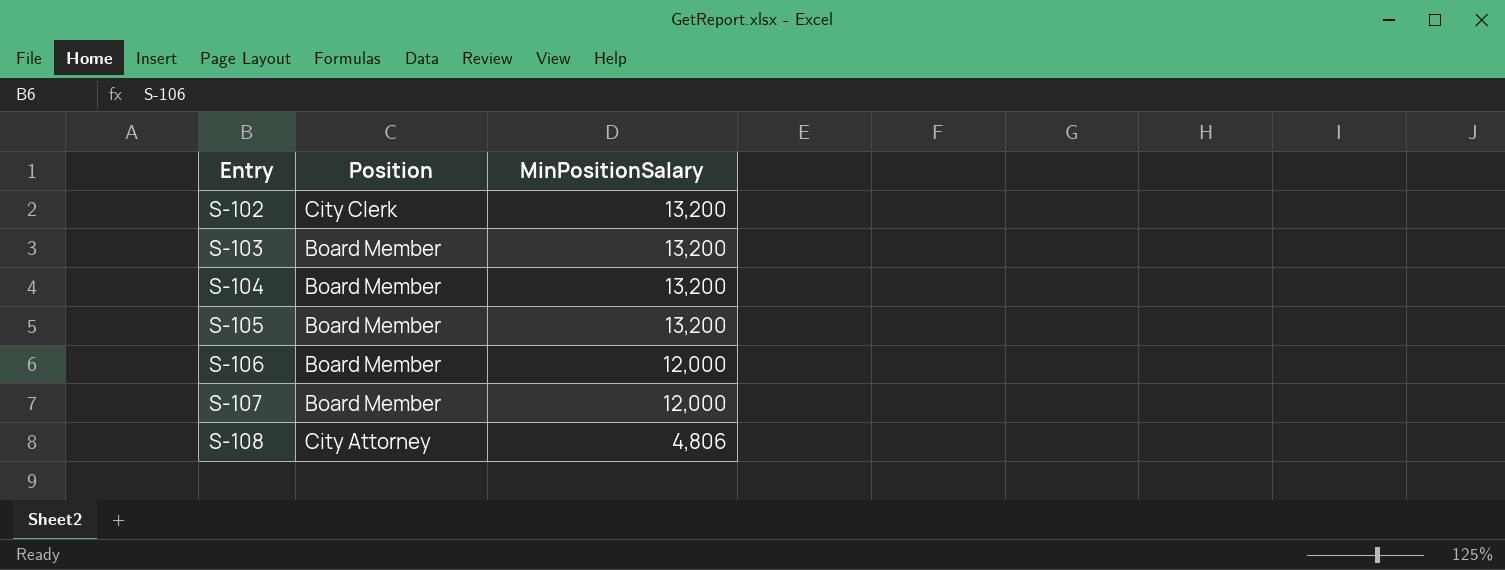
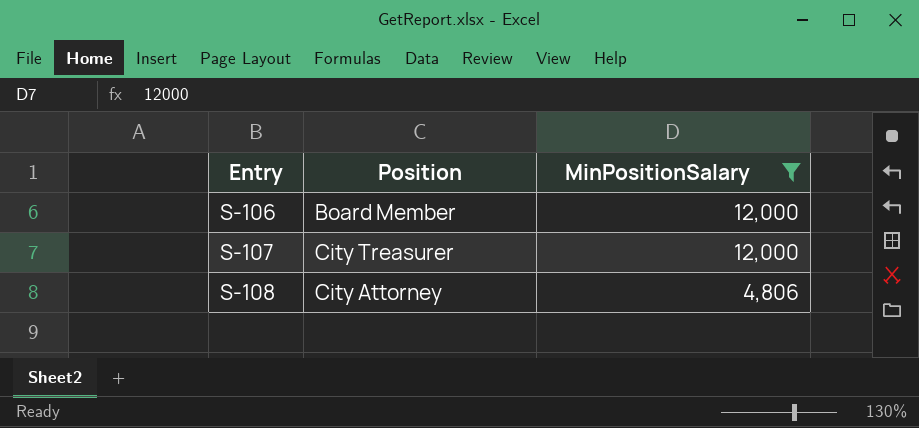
filter: none -> MinPositionSalary != 13,200
S-107 | Position: Board Member -> City Treasurer

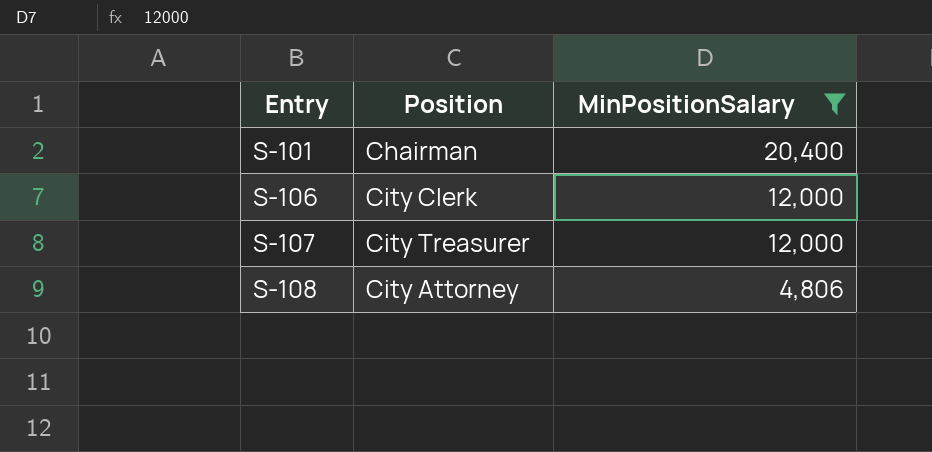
row S-101: none -> Chairman | 20,400
S-106 | Position: Board Member -> City Clerk

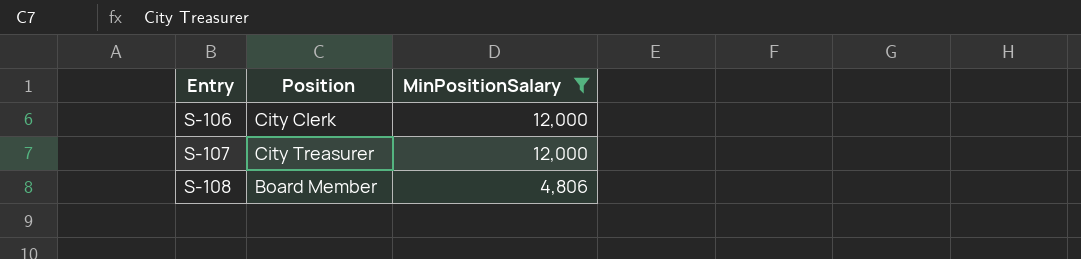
row S-101: Chairman | 20,400 -> none
S-108 | Position: City Attorney -> Board Member

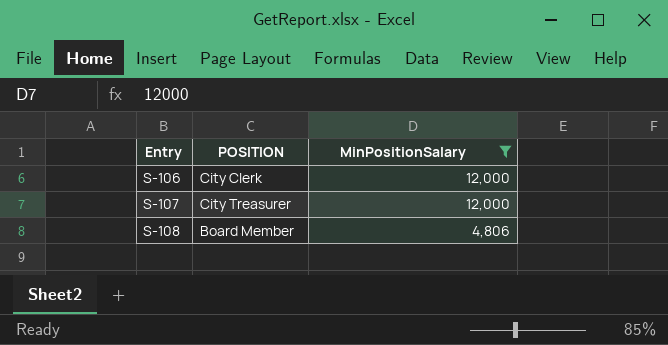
column name: Position -> POSITION

